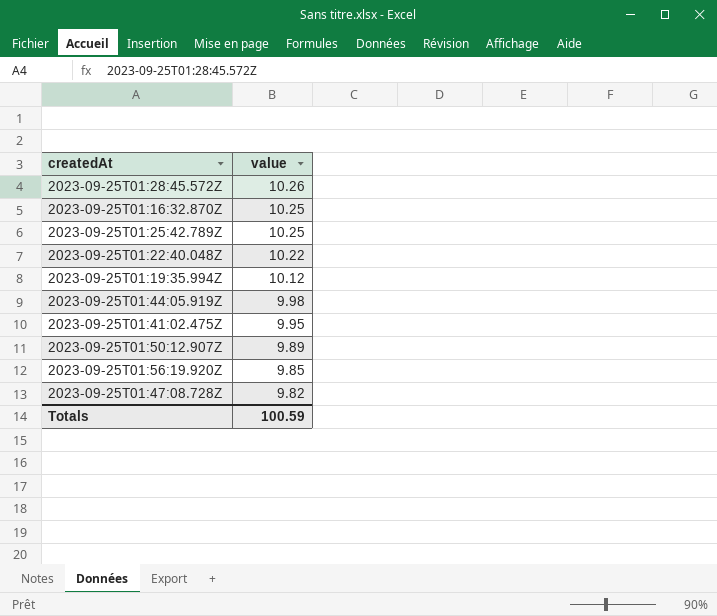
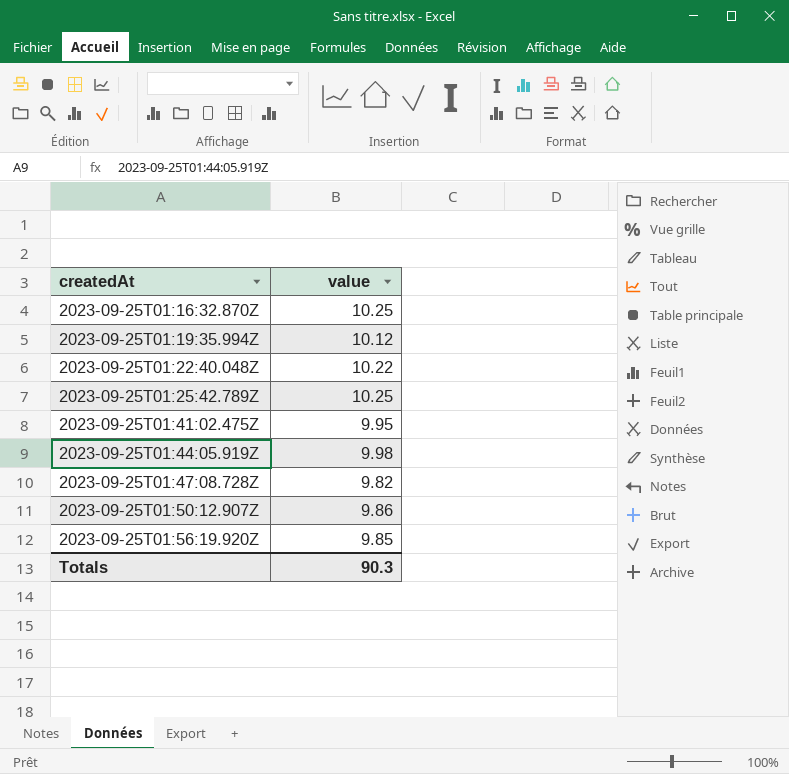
row order: value descending -> createdAt ascending
row 2023-09-25T01:28:45.572Z: 10.26 -> none
2023-09-25T01:50:12.907Z | value: 9.89 -> 9.86
Totals | value: 100.59 -> 90.3

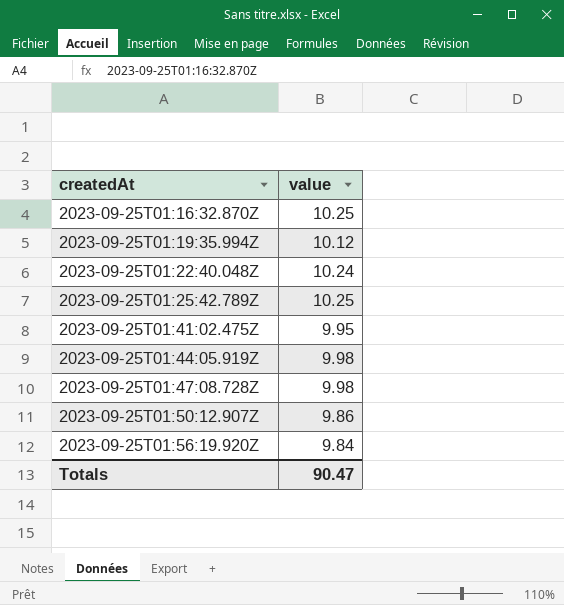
2023-09-25T01:22:40.048Z | value: 10.22 -> 10.24
2023-09-25T01:47:08.728Z | value: 9.82 -> 9.98
2023-09-25T01:56:19.920Z | value: 9.85 -> 9.84
Totals | value: 90.3 -> 90.47

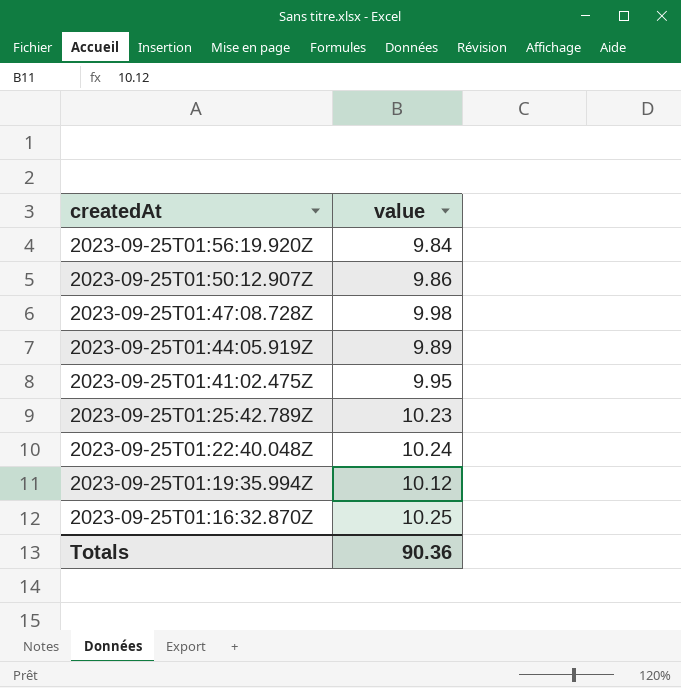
row order: createdAt ascending -> createdAt descending
2023-09-25T01:44:05.919Z | value: 9.98 -> 9.89
2023-09-25T01:25:42.789Z | value: 10.25 -> 10.23
Totals | value: 90.47 -> 90.36

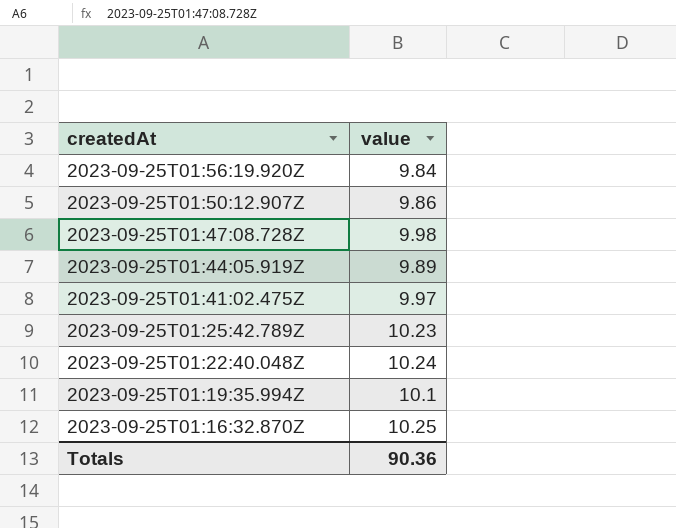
2023-09-25T01:41:02.475Z | value: 9.95 -> 9.97
2023-09-25T01:19:35.994Z | value: 10.12 -> 10.1

